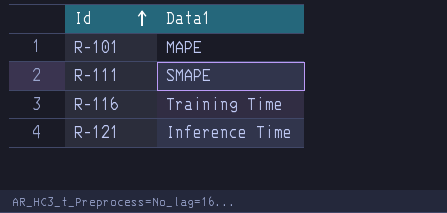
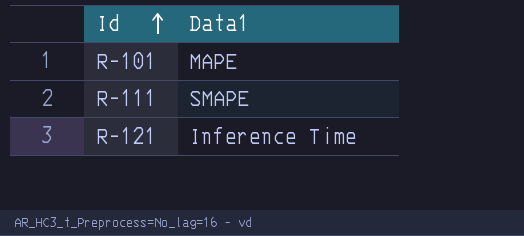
row R-116: Training Time -> none

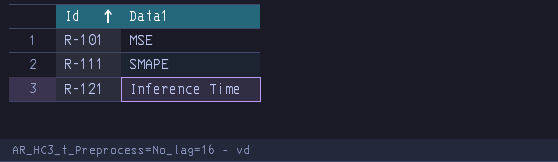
R-101 | Data1: MAPE -> MSE

